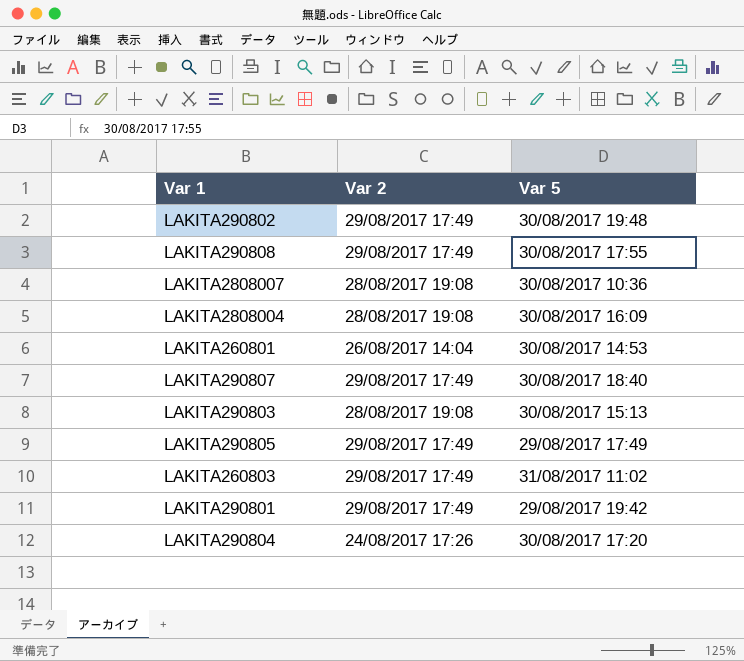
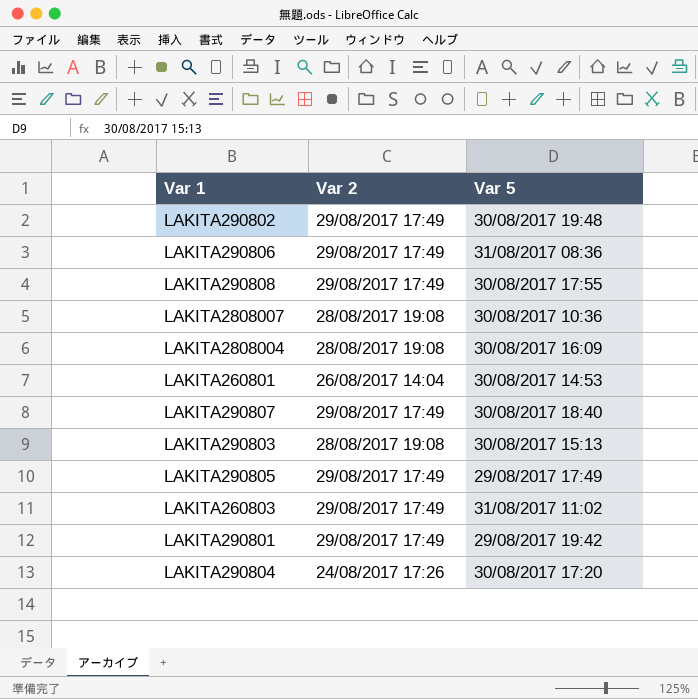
row LAKITA290806: none -> 29/08/2017 17:49 | 31/08/2017 08:36

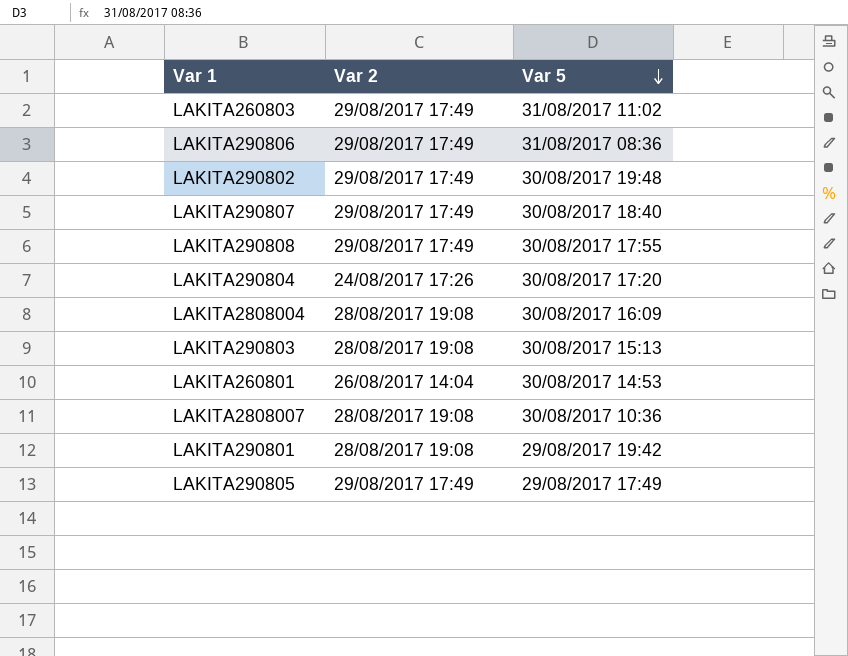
row order: none -> Var 5 descending
LAKITA290801 | Var 2: 29/08/2017 17:49 -> 28/08/2017 19:08

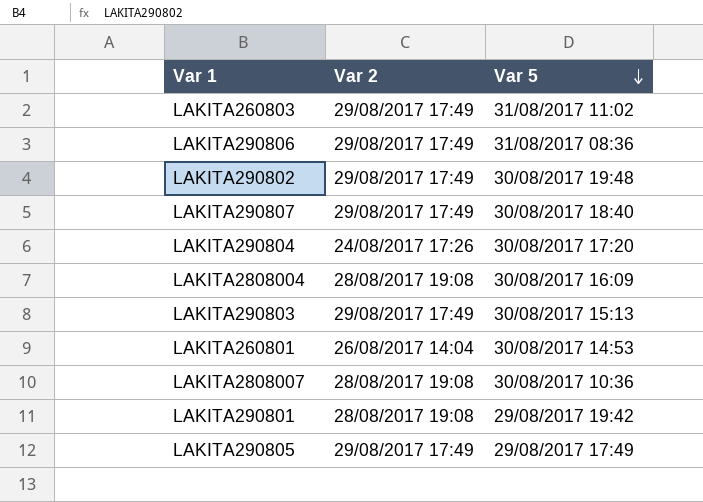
row LAKITA290808: 29/08/2017 17:49 | 30/08/2017 17:55 -> none
LAKITA290803 | Var 2: 28/08/2017 19:08 -> 29/08/2017 17:49

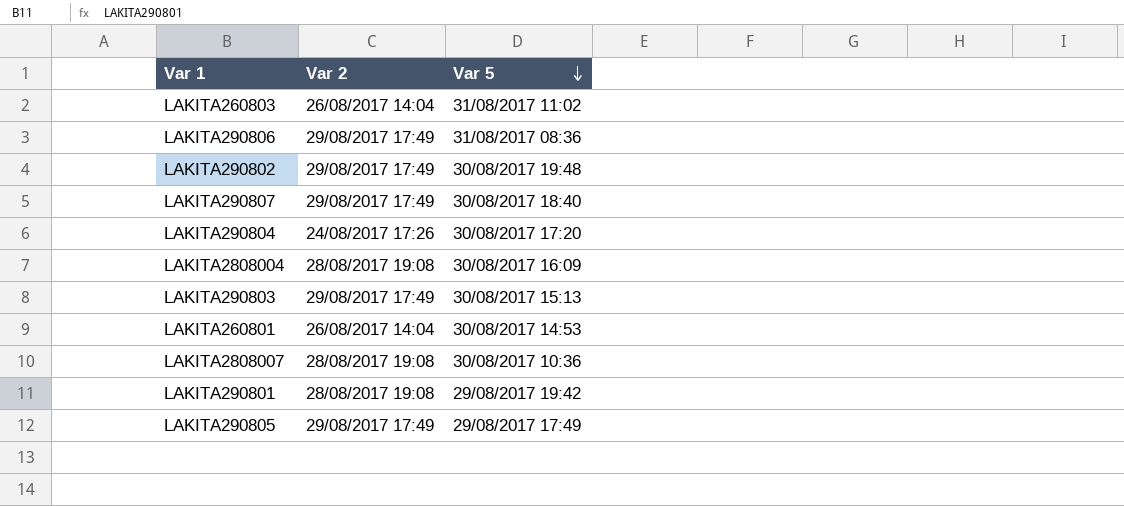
LAKITA260803 | Var 2: 29/08/2017 17:49 -> 26/08/2017 14:04

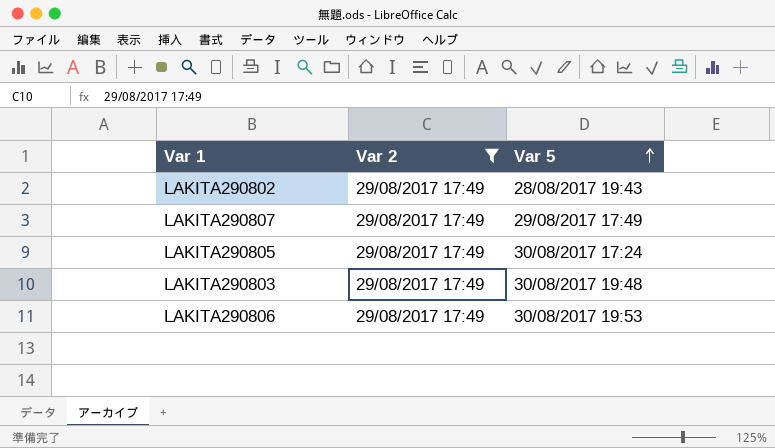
filter: none -> Var 2 = 29/08/2017 17:49
row order: Var 5 descending -> Var 5 ascending
LAKITA290802 | Var 5: 30/08/2017 19:48 -> 28/08/2017 19:43
LAKITA290807 | Var 5: 30/08/2017 18:40 -> 29/08/2017 17:49
LAKITA290805 | Var 5: 29/08/2017 17:49 -> 30/08/2017 17:24
LAKITA290803 | Var 5: 30/08/2017 15:13 -> 30/08/2017 19:48
LAKITA290806 | Var 5: 31/08/2017 08:36 -> 30/08/2017 19:53

